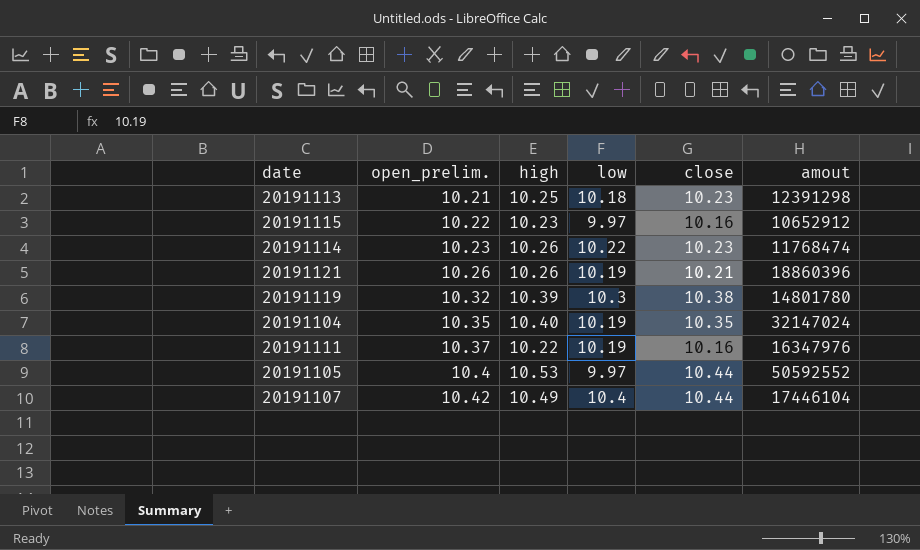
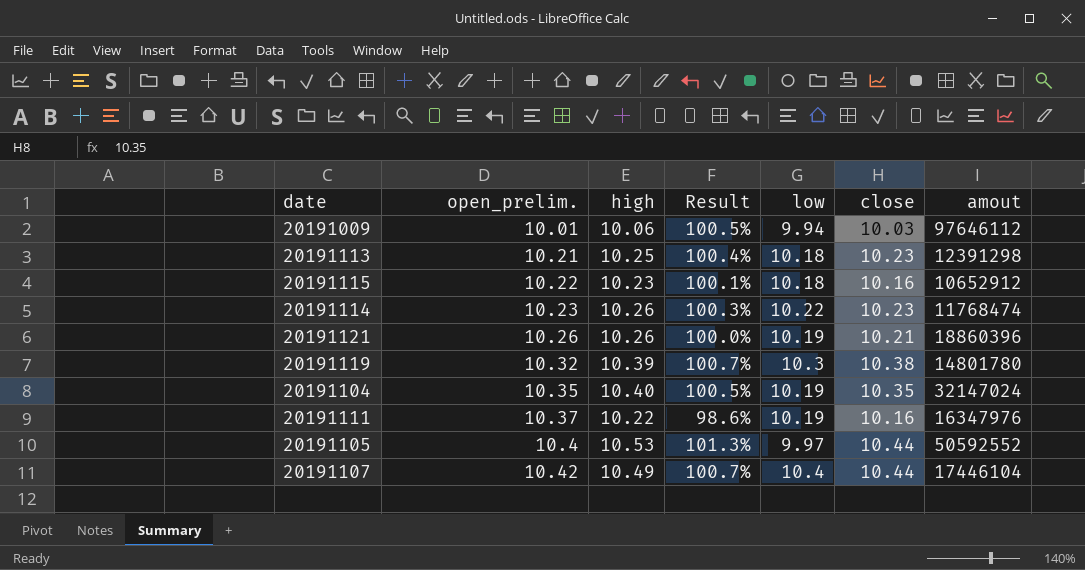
column Result | formula: none -> [high] / [open_prelim.]
row 20191009: none -> 10.01 | 10.06 | 100.5% | 9.94 | 10.03 | 97646112
20191115 | low: 9.97 -> 10.18

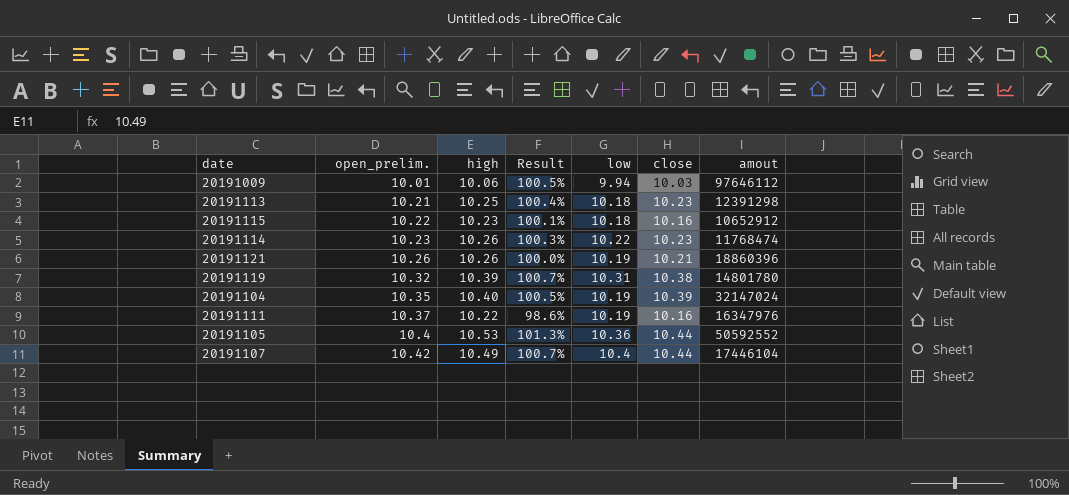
20191119 | low: 10.3 -> 10.31
20191104 | close: 10.35 -> 10.39
20191105 | low: 9.97 -> 10.36

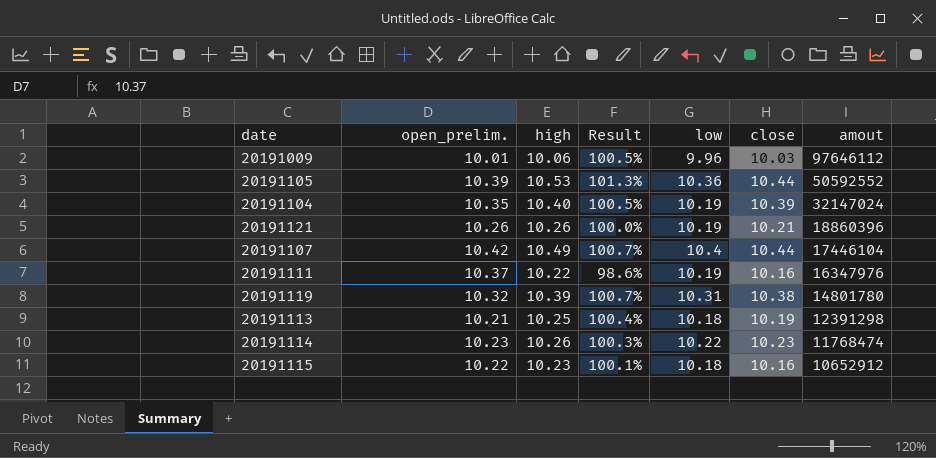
row order: open_prelim. ascending -> amout descending
20191009 | low: 9.94 -> 9.96
20191105 | open_prelim.: 10.4 -> 10.39
20191113 | close: 10.23 -> 10.19

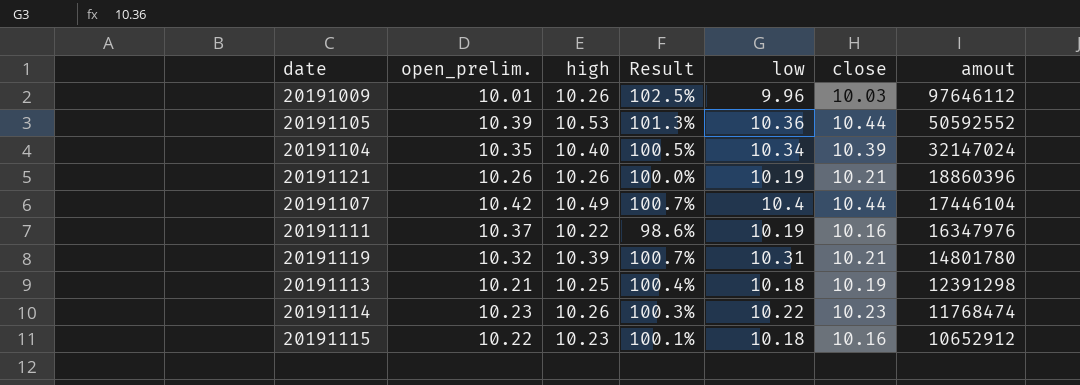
20191009 | high: 10.06 -> 10.26
20191009 | Result: 100.5% -> 102.5%
20191104 | low: 10.19 -> 10.34
20191119 | close: 10.38 -> 10.21

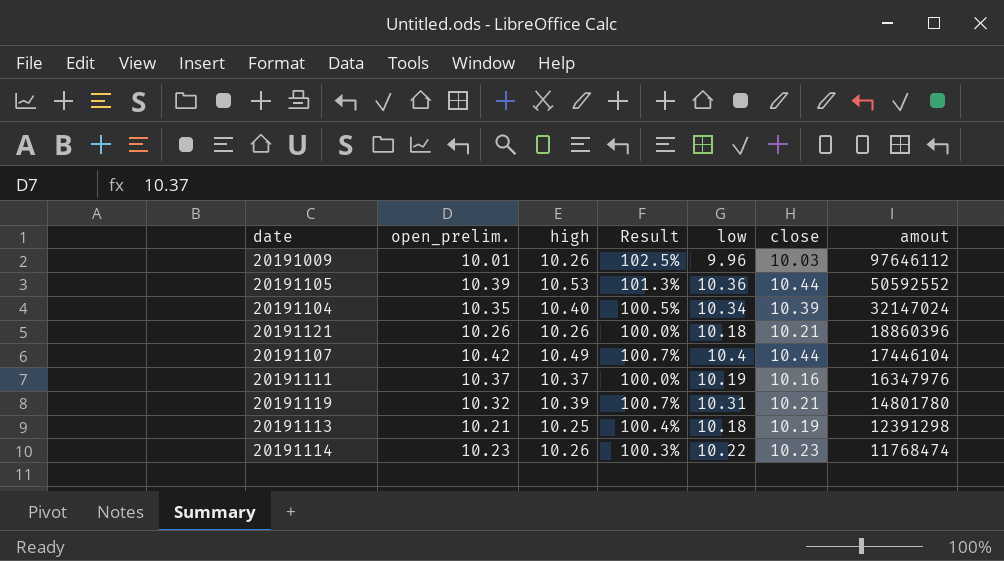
row 20191115: 10.22 | 10.23 | 100.1% | 10.18 | 10.16 | 10652912 -> none
20191121 | low: 10.19 -> 10.18
20191111 | high: 10.22 -> 10.37
20191111 | Result: 98.6% -> 100.0%

